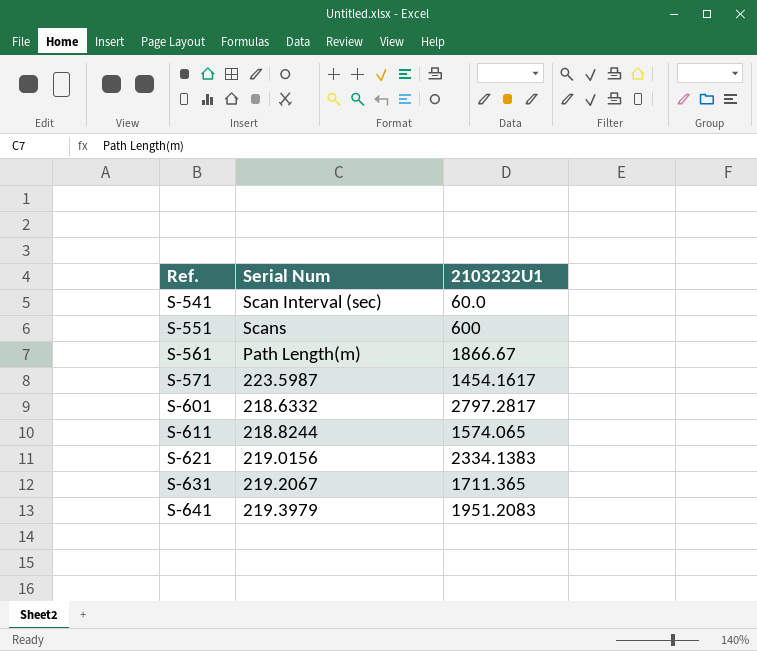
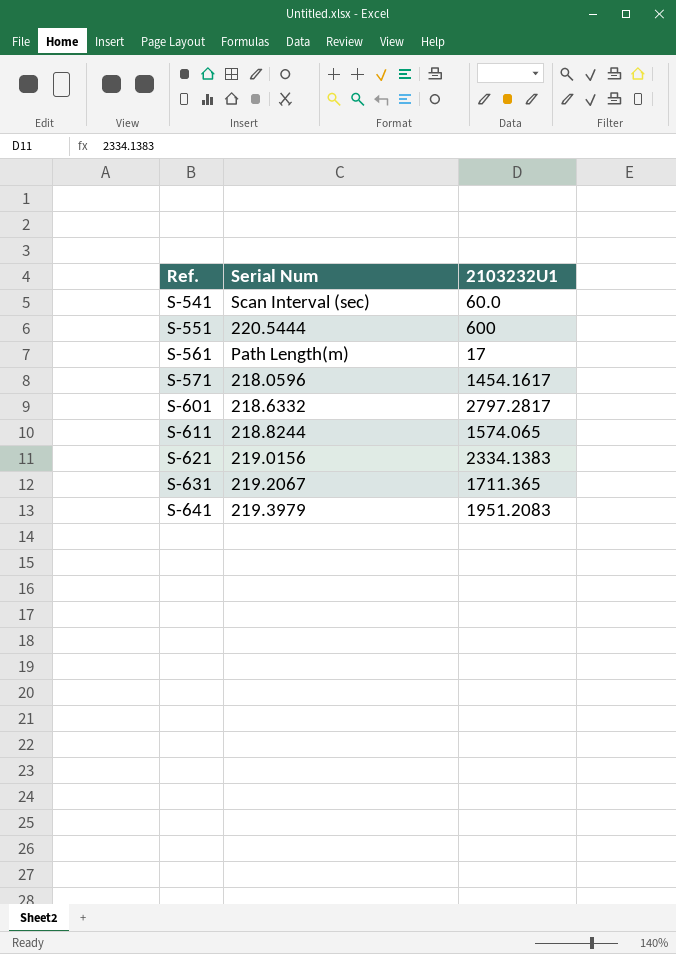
S-551 | Serial Num: Scans -> 220.5444
S-561 | 2103232U1: 1866.67 -> 17
S-571 | Serial Num: 223.5987 -> 218.0596

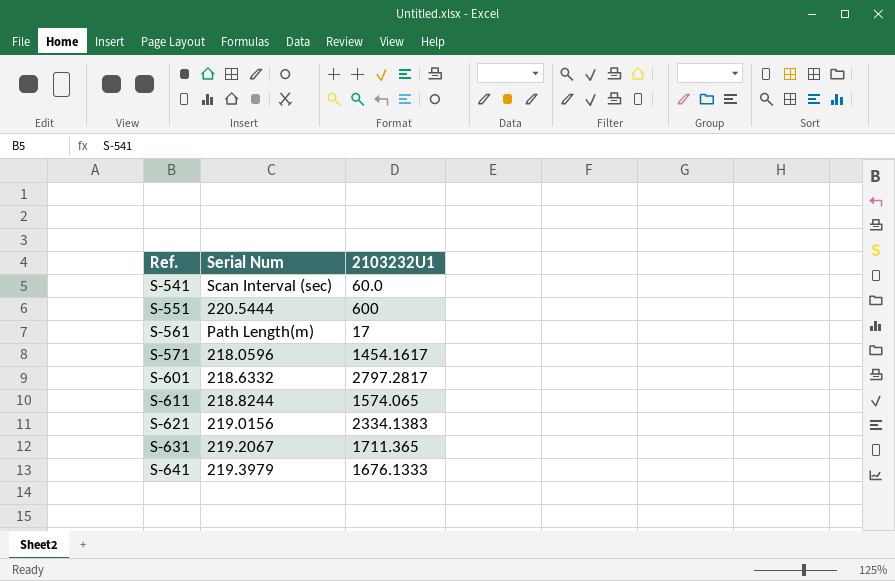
S-641 | 2103232U1: 1951.2083 -> 1676.1333

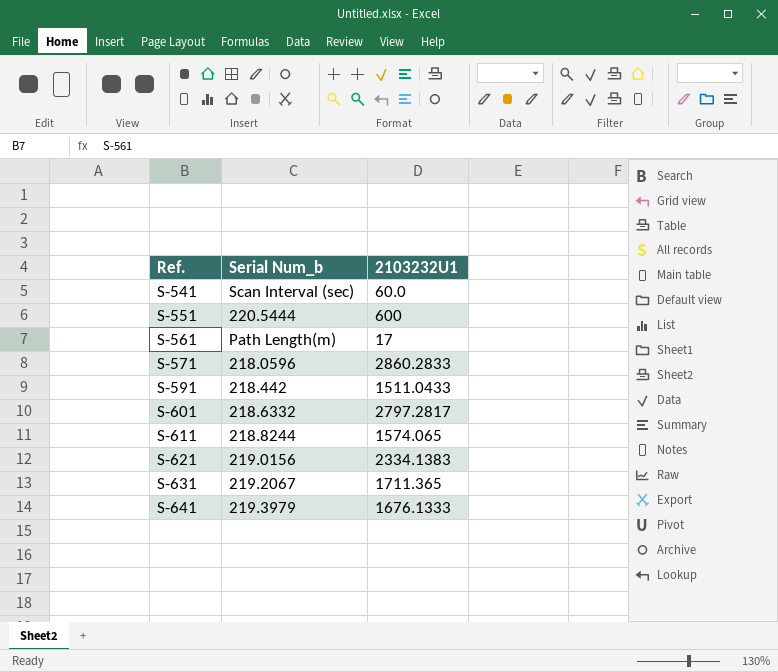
column name: Serial Num -> Serial Num_b
S-571 | 2103232U1: 1454.1617 -> 2860.2833
row S-591: none -> 218.442 | 1511.0433

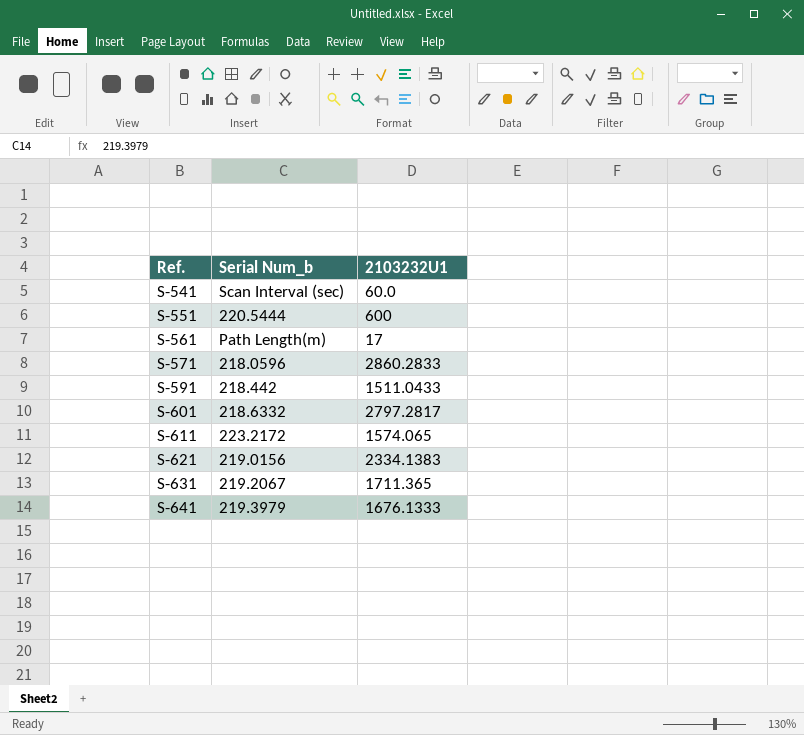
S-611 | Serial Num_b: 218.8244 -> 223.2172

